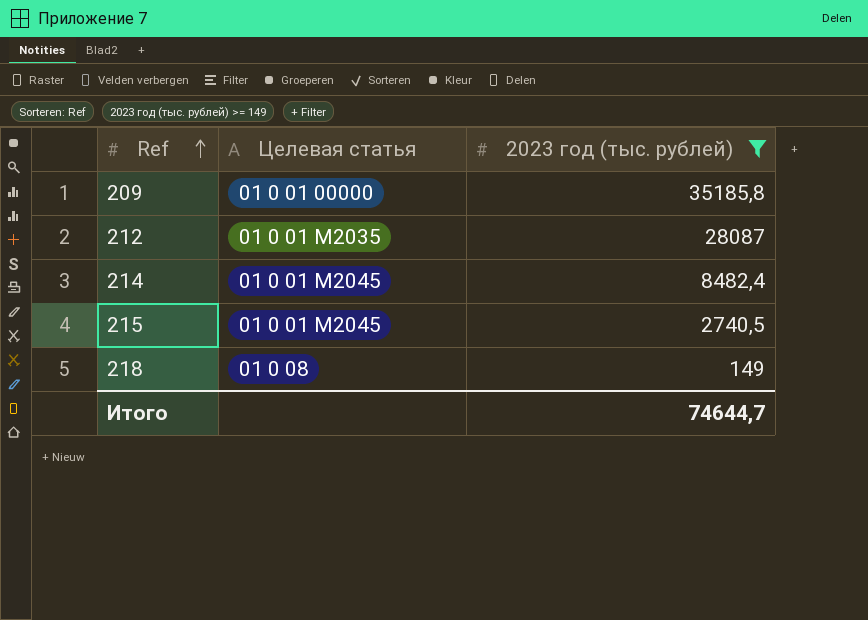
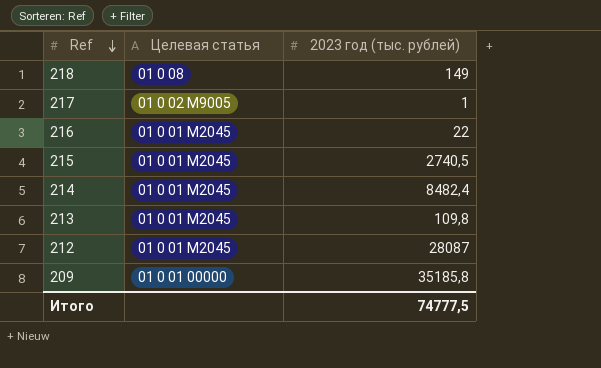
filter: 2023 год (тыс. рублей) >= 149 -> none
row order: Ref ascending -> Ref descending
212 | Целевая статья: 01 0 01 М2035 -> 01 0 01 М2045
Итого | 2023 год (тыс. рублей): 74644,7 -> 74777,5

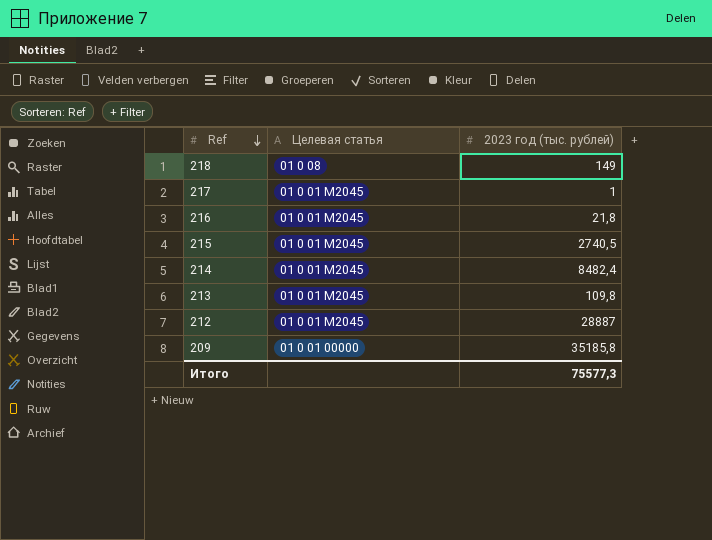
217 | Целевая статья: 01 0 02 М9005 -> 01 0 01 М2045
216 | 2023 год (тыс. рублей): 22 -> 21,8
212 | 2023 год (тыс. рублей): 28087 -> 28887
Итого | 2023 год (тыс. рублей): 74777,5 -> 75577,3

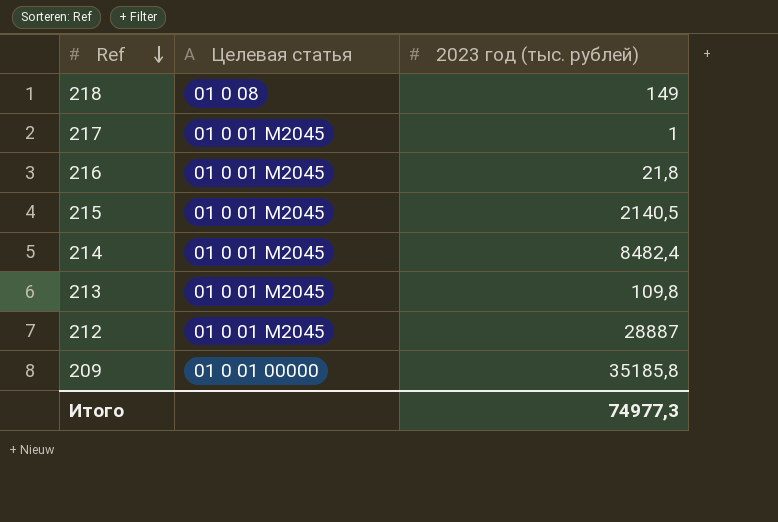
215 | 2023 год (тыс. рублей): 2740,5 -> 2140,5
Итого | 2023 год (тыс. рублей): 75577,3 -> 74977,3

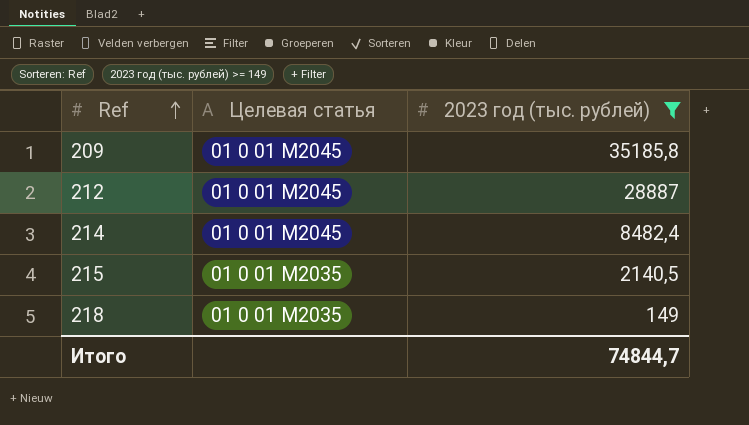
filter: none -> 2023 год (тыс. рублей) >= 149
row order: Ref descending -> Ref ascending
209 | Целевая статья: 01 0 01 00000 -> 01 0 01 М2045
215 | Целевая статья: 01 0 01 М2045 -> 01 0 01 М2035
218 | Целевая статья: 01 0 08 -> 01 0 01 М2035
Итого | 2023 год (тыс. рублей): 74977,3 -> 74844,7

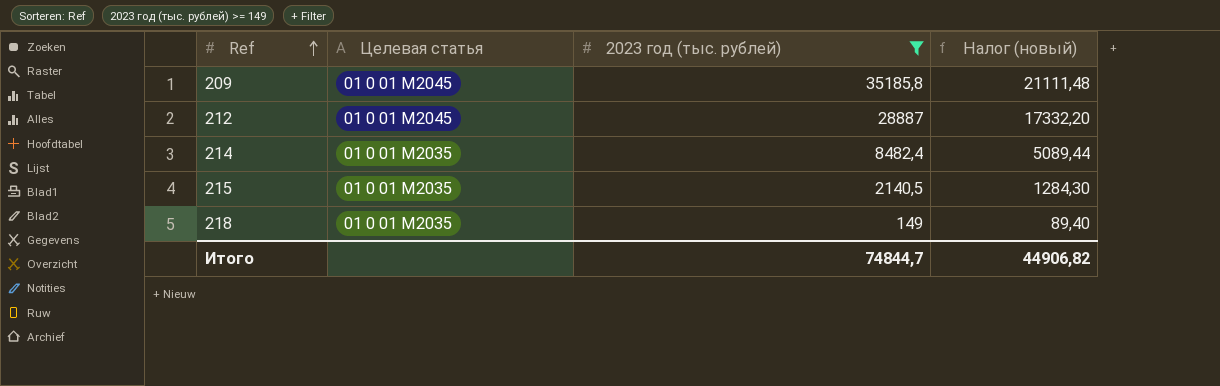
column Налог (новый) | formula: none -> [2023 год (тыс. рублей)] * 0,6
214 | Целевая статья: 01 0 01 М2045 -> 01 0 01 М2035

